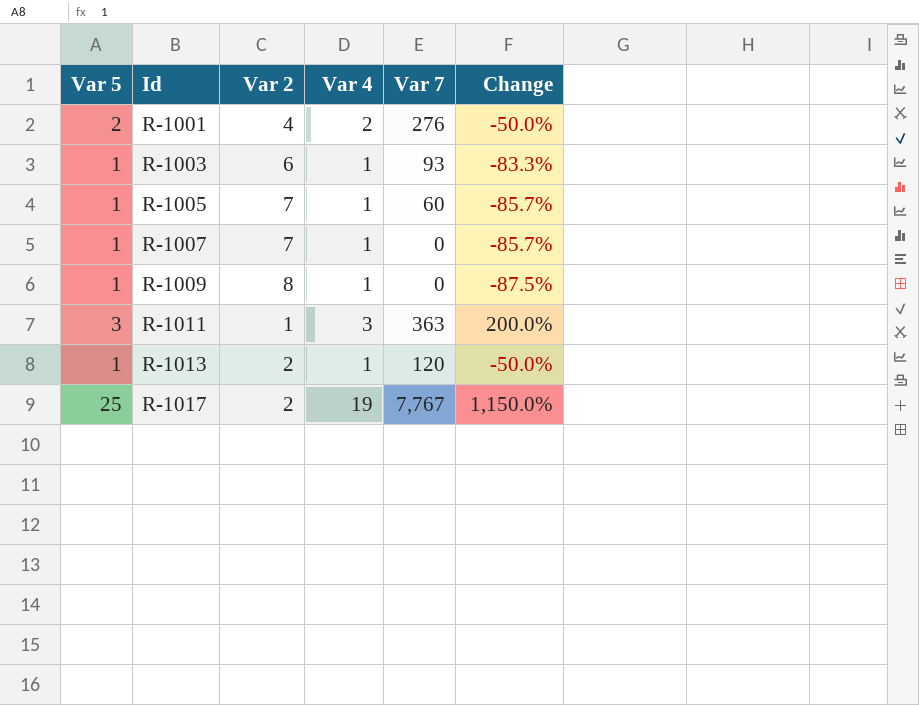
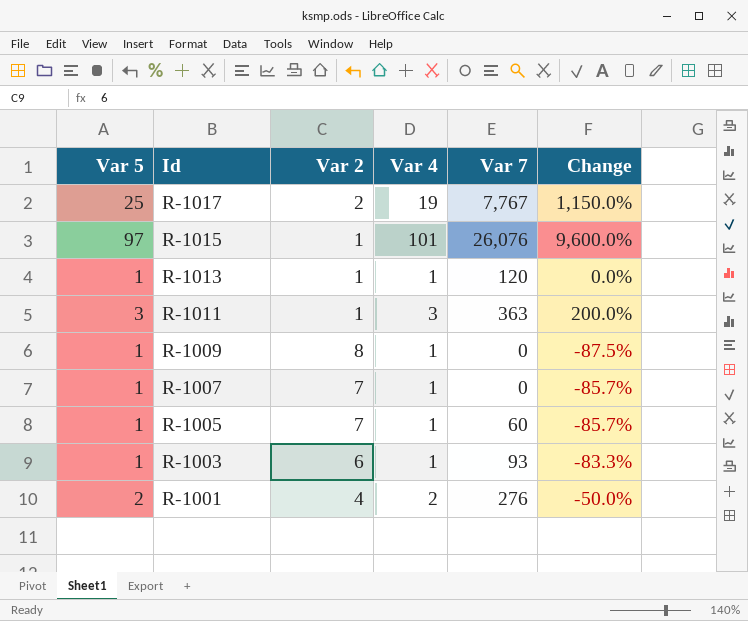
row order: Id ascending -> Id descending
row R-1015: none -> 97 | 1 | 101 | 26,076 | 9,600.0%
R-1013 | Var 2: 2 -> 1
R-1013 | Change: -50.0% -> 0.0%

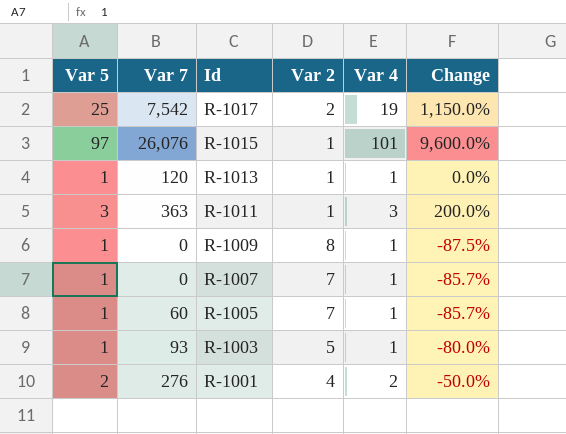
column Var 7 | position: 5 -> 2
R-1017 | Var 7: 7,767 -> 7,542
R-1003 | Var 2: 6 -> 5
R-1003 | Change: -83.3% -> -80.0%

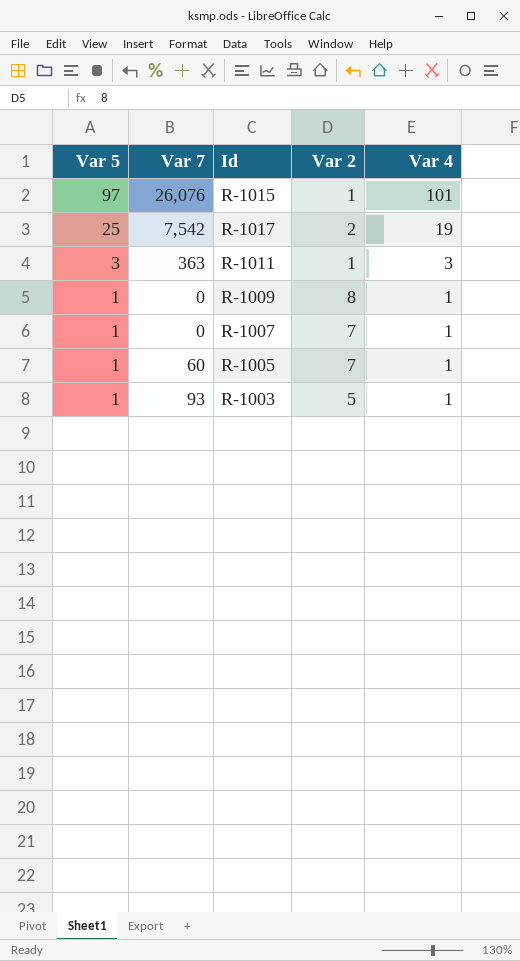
row order: Id descending -> Var 5 descending
column Change | formula: ([Var 5] - [Var 2]) / [Var 2] -> none
row R-1013: 1 | 120 | 1 | 1 | 0.0% -> none
row R-1001: 2 | 276 | 4 | 2 | -50.0% -> none

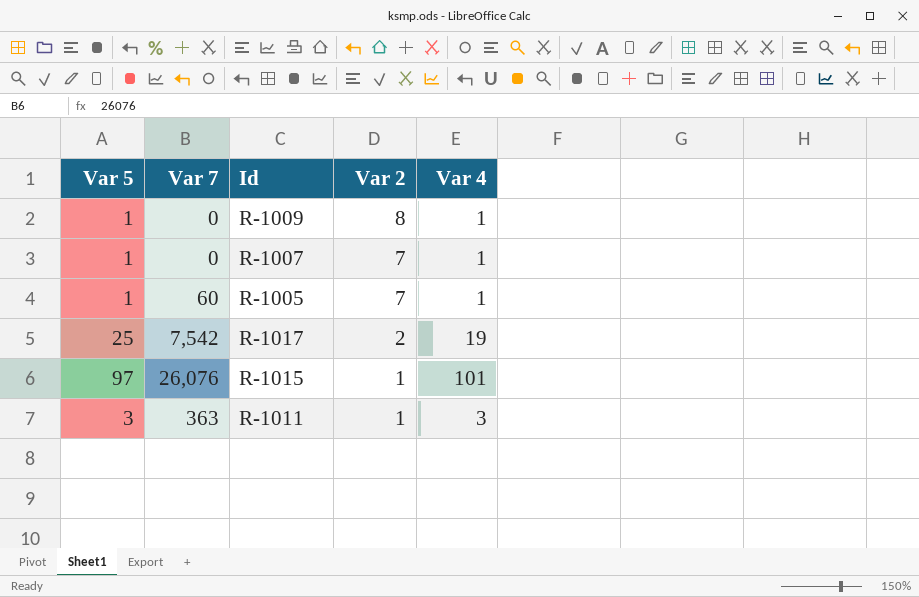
row order: Var 5 descending -> Var 2 descending
row R-1003: 1 | 93 | 5 | 1 -> none

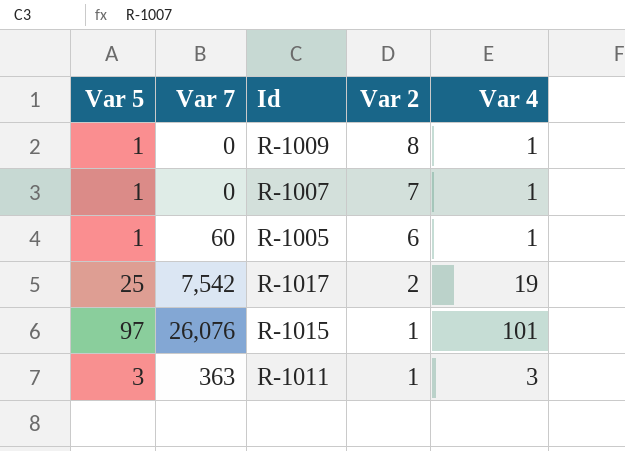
R-1005 | Var 2: 7 -> 6

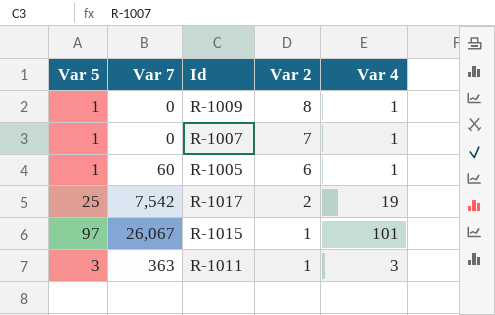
R-1015 | Var 7: 26,076 -> 26,067

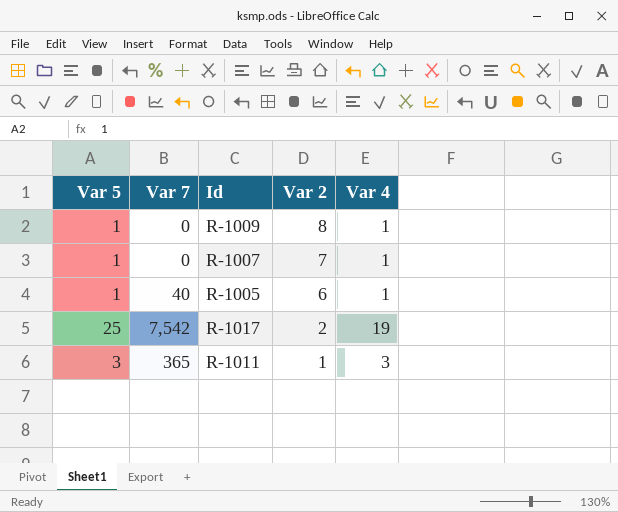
row R-1015: 97 | 26,067 | 1 | 101 -> none
R-1005 | Var 7: 60 -> 40
R-1011 | Var 7: 363 -> 365

